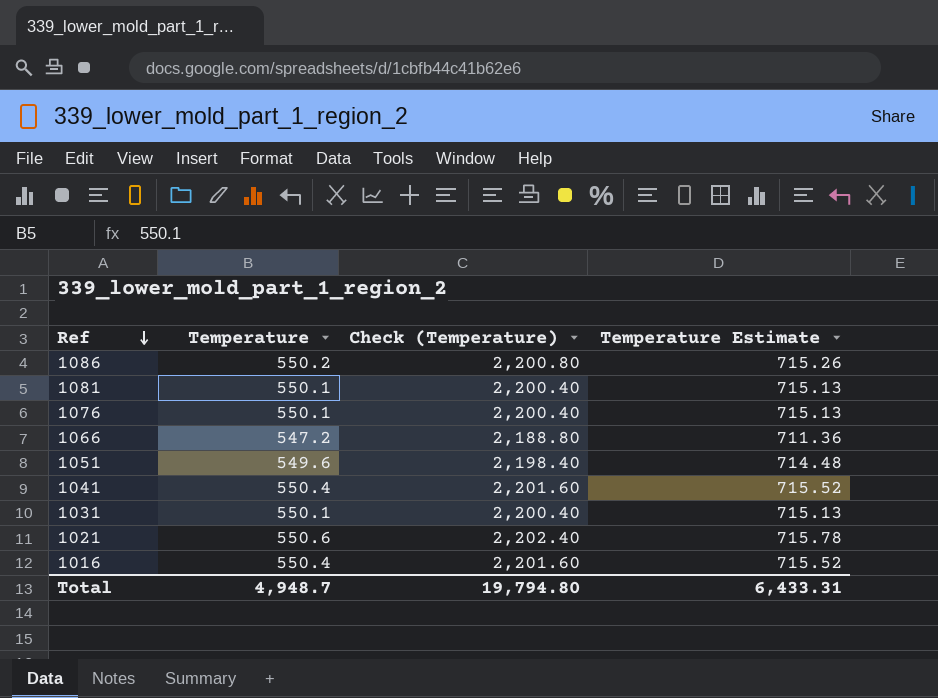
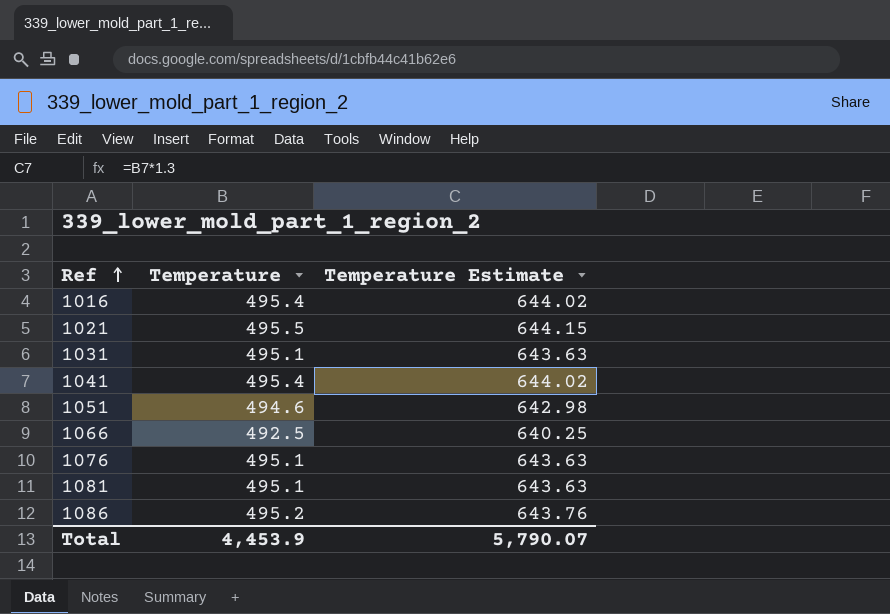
row order: Ref descending -> Ref ascending
column Check (Temperature) | formula: [Temperature] * 4 -> none
1016 | Temperature: 550.4 -> 495.4
1016 | Temperature Estimate: 715.52 -> 644.02
1021 | Temperature: 550.6 -> 495.5
1021 | Temperature Estimate: 715.78 -> 644.15
1031 | Temperature: 550.1 -> 495.1
1031 | Temperature Estimate: 715.13 -> 643.63
1041 | Temperature: 550.4 -> 495.4
1041 | Temperature Estimate: 715.52 -> 644.02
1051 | Temperature: 549.6 -> 494.6
1051 | Temperature Estimate: 714.48 -> 642.98
1066 | Temperature: 547.2 -> 492.5
1066 | Temperature Estimate: 711.36 -> 640.25
1076 | Temperature: 550.1 -> 495.1
1076 | Temperature Estimate: 715.13 -> 643.63
1081 | Temperature: 550.1 -> 495.1
1081 | Temperature Estimate: 715.13 -> 643.63
1086 | Temperature: 550.2 -> 495.2
1086 | Temperature Estimate: 715.26 -> 643.76
Total | Temperature: 4,948.7 -> 4,453.9
Total | Temperature Estimate: 6,433.31 -> 5,790.07

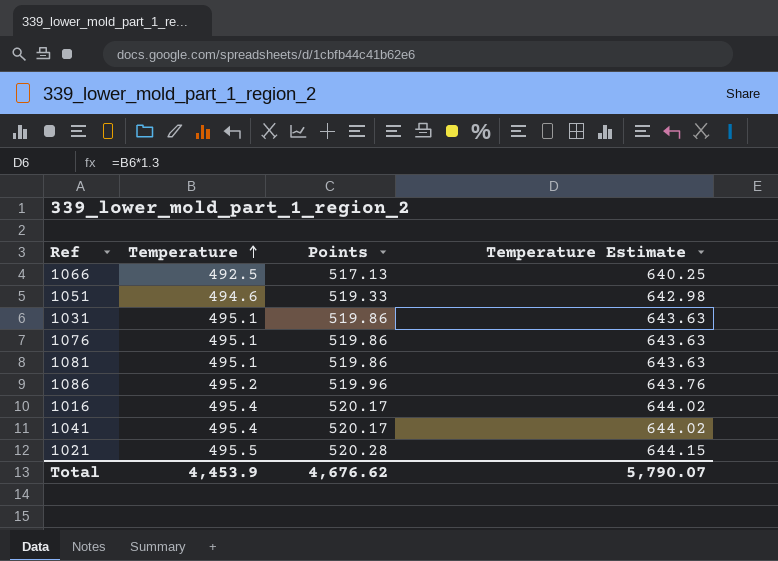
row order: Ref ascending -> Temperature ascending
column Points | formula: none -> [Temperature] * 1.05

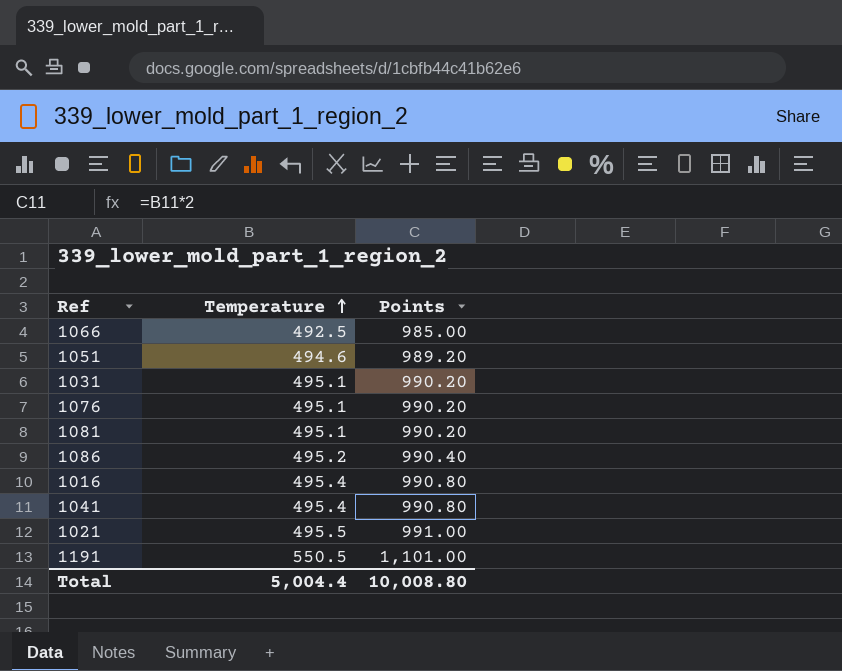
column Temperature Estimate | formula: [Temperature] * 1.3 -> none
column Points | formula: [Temperature] * 1.05 -> [Temperature] * 2
row 1191: none -> 550.5 | 1,101.00
Total | Temperature: 4,453.9 -> 5,004.4
Total | Points: 4,676.62 -> 10,008.80

